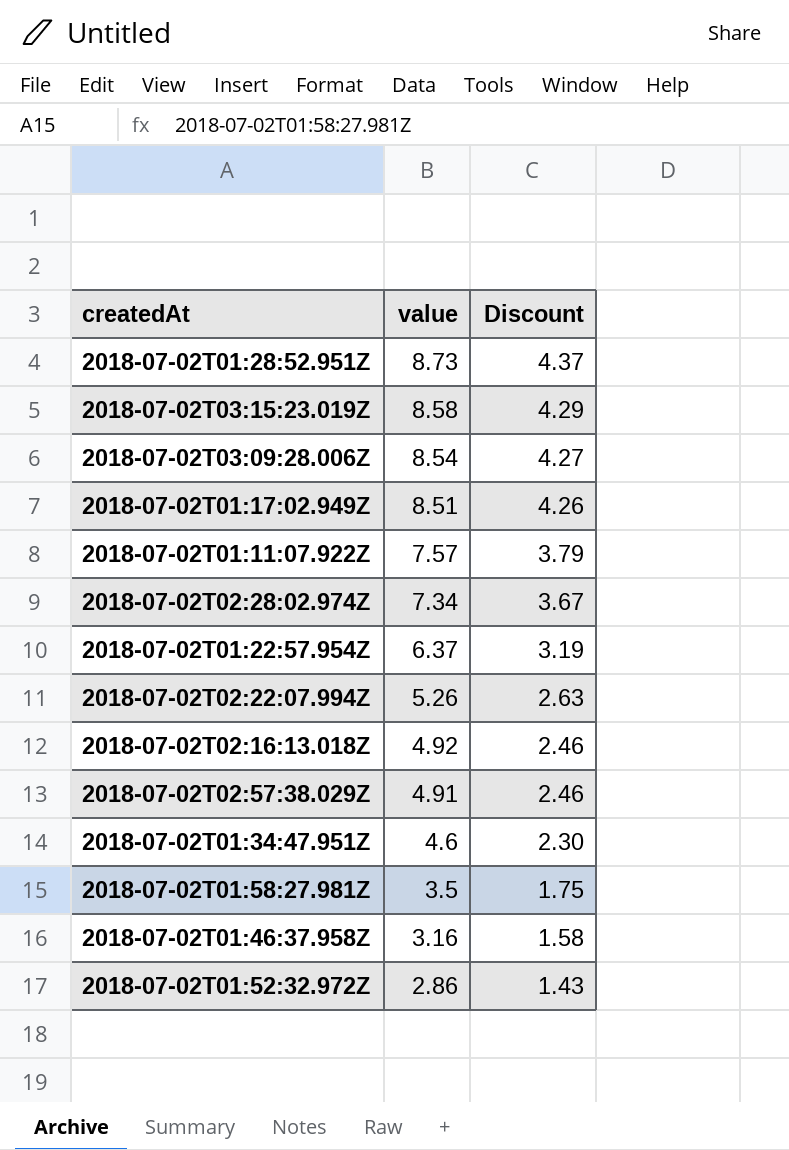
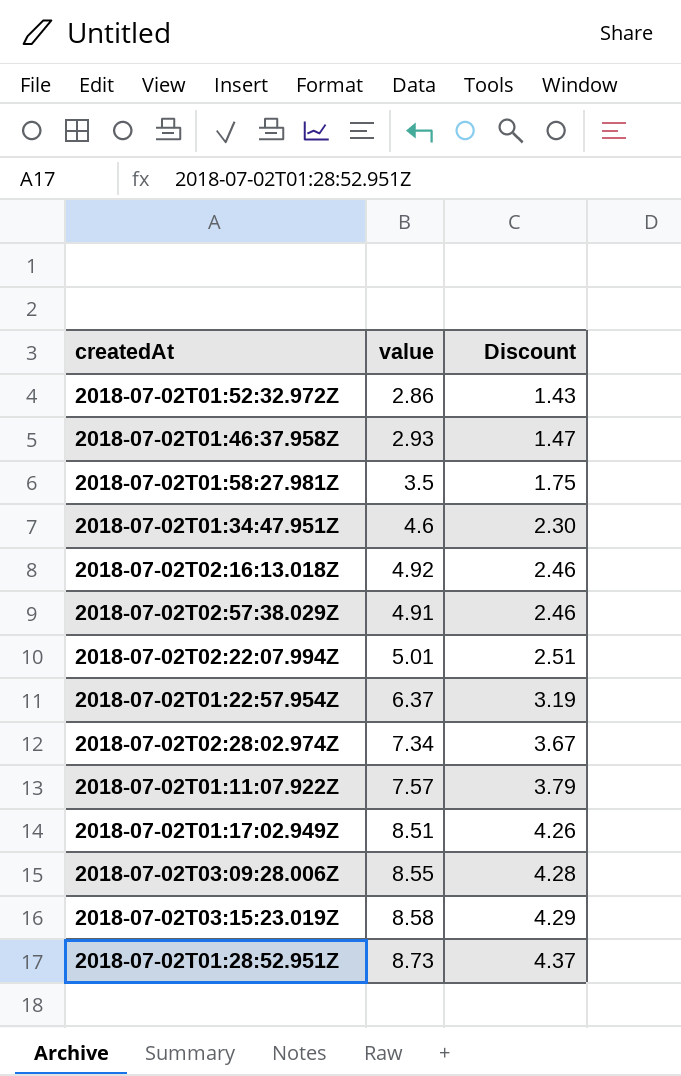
row order: value descending -> Discount ascending
2018-07-02T01:46:37.958Z | value: 3.16 -> 2.93
2018-07-02T01:46:37.958Z | Discount: 1.58 -> 1.47
2018-07-02T02:22:07.994Z | value: 5.26 -> 5.01
2018-07-02T02:22:07.994Z | Discount: 2.63 -> 2.51
2018-07-02T03:09:28.006Z | value: 8.54 -> 8.55
2018-07-02T03:09:28.006Z | Discount: 4.27 -> 4.28

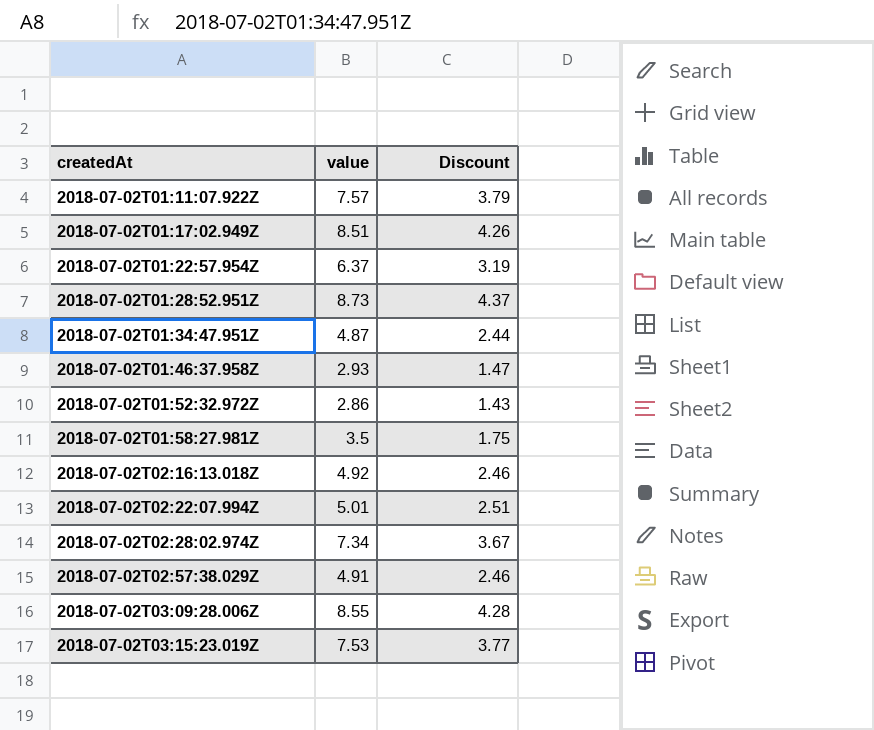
row order: Discount ascending -> createdAt ascending
2018-07-02T01:34:47.951Z | value: 4.6 -> 4.87
2018-07-02T01:34:47.951Z | Discount: 2.30 -> 2.44
2018-07-02T03:15:23.019Z | value: 8.58 -> 7.53
2018-07-02T03:15:23.019Z | Discount: 4.29 -> 3.77

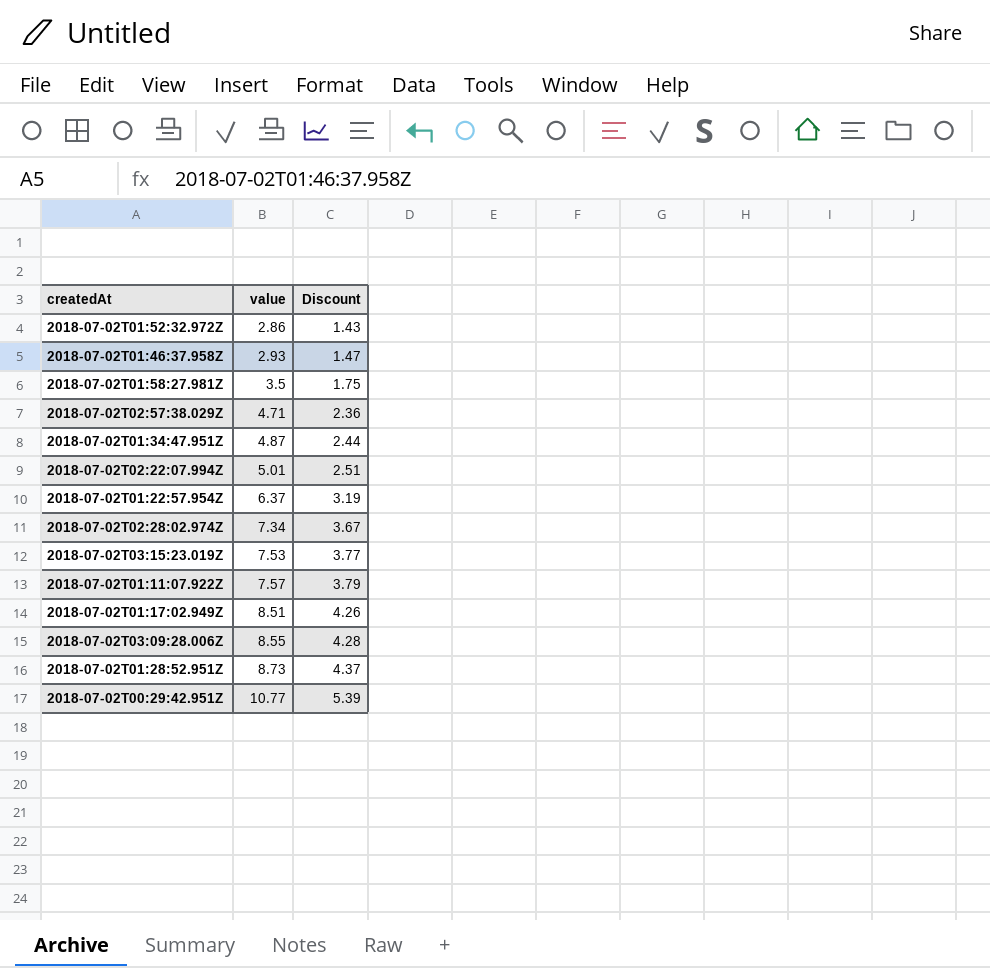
row order: createdAt ascending -> value ascending
row 2018-07-02T02:16:13.018Z: 4.92 | 2.46 -> none
2018-07-02T02:57:38.029Z | value: 4.91 -> 4.71
2018-07-02T02:57:38.029Z | Discount: 2.46 -> 2.36
row 2018-07-02T00:29:42.951Z: none -> 10.77 | 5.39

